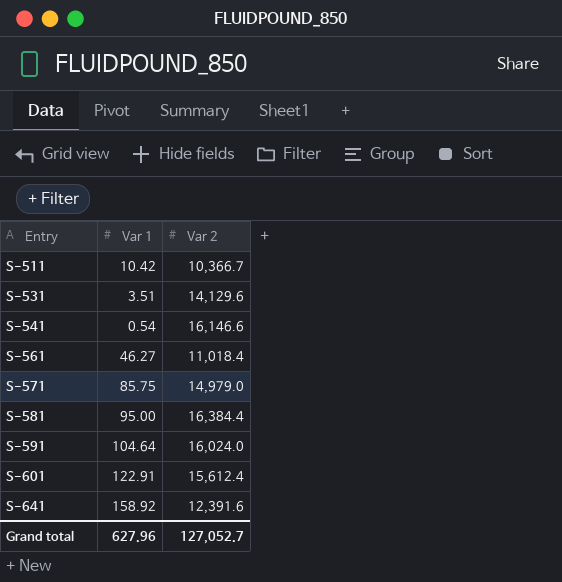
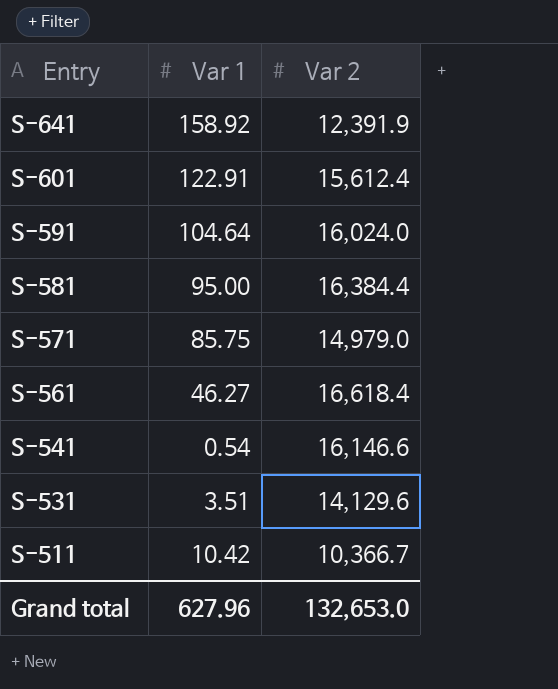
row order: Entry ascending -> Entry descending
S-641 | Var 2: 12,391.6 -> 12,391.9
S-561 | Var 2: 11,018.4 -> 16,618.4
Grand total | Var 2: 127,052.7 -> 132,653.0

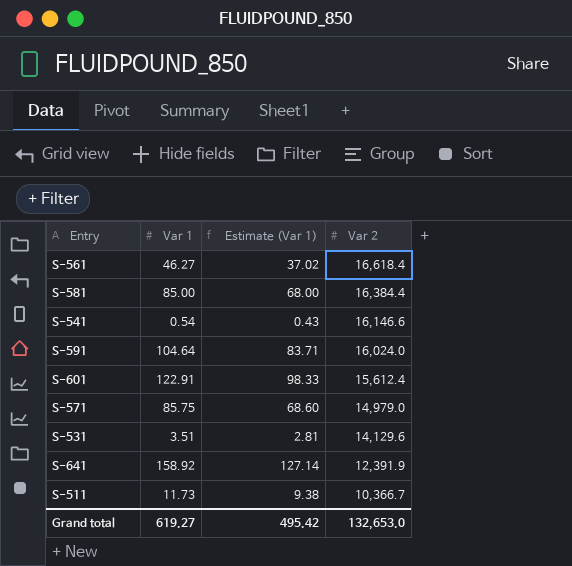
row order: Entry descending -> Var 2 descending
column Estimate (Var 1) | formula: none -> [Var 1] * 0.8
S-581 | Var 1: 95.00 -> 85.00
S-511 | Var 1: 10.42 -> 11.73
Grand total | Var 1: 627.96 -> 619.27

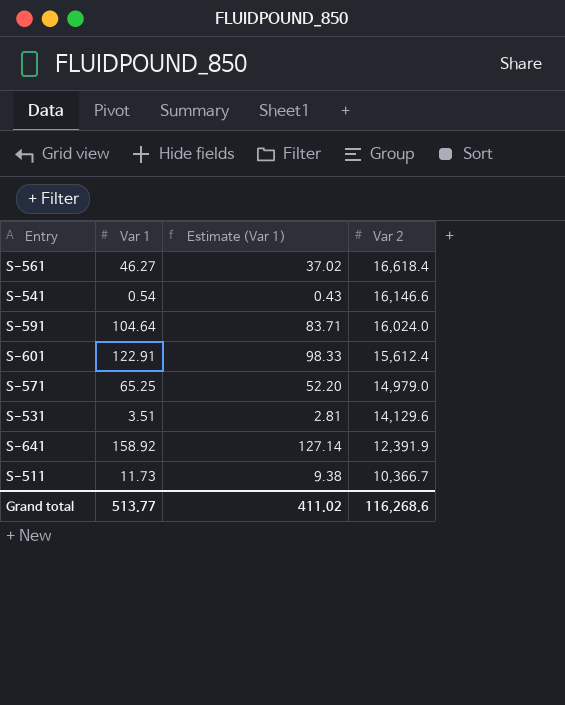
row S-581: 85.00 | 68.00 | 16,384.4 -> none
S-571 | Var 1: 85.75 -> 65.25
S-571 | Estimate (Var 1): 68.60 -> 52.20
Grand total | Var 1: 619.27 -> 513.77
Grand total | Estimate (Var 1): 495.42 -> 411.02
Grand total | Var 2: 132,653.0 -> 116,268.6

